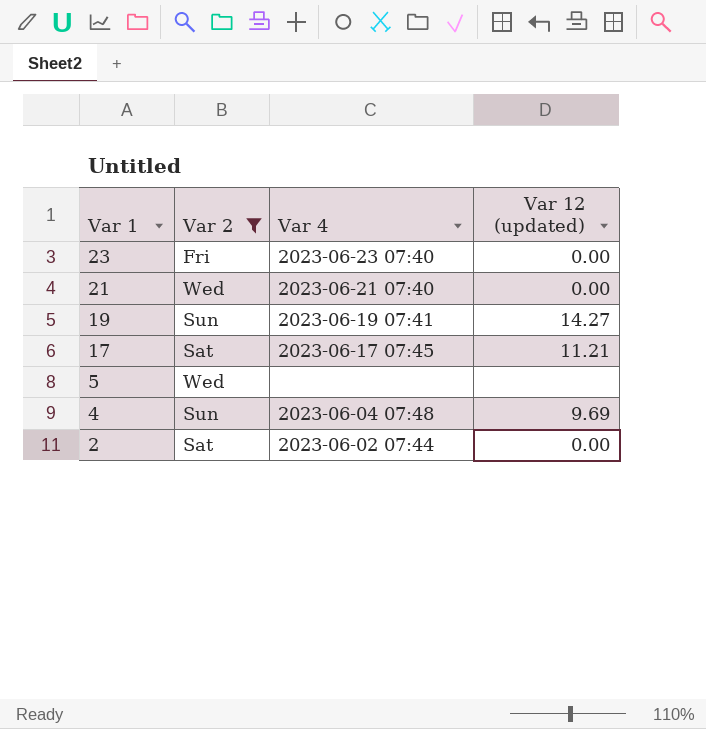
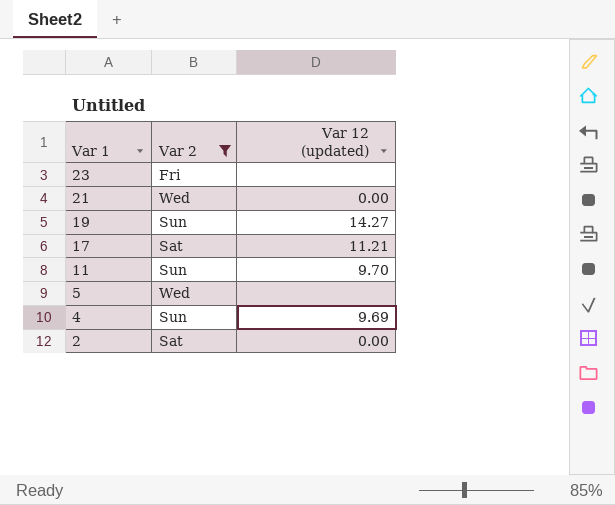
column Var 4 | position: 3 -> none
23 | Var 12 (updated): 0.00 -> none
row 11: none -> Sun | 9.70

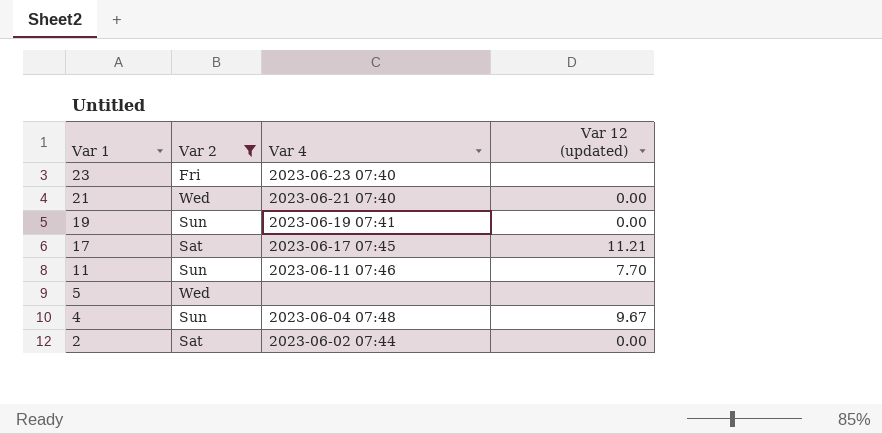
column Var 4 | position: none -> 3
19 | Var 12 (updated): 14.27 -> 0.00
11 | Var 12 (updated): 9.70 -> 7.70
4 | Var 12 (updated): 9.69 -> 9.67

